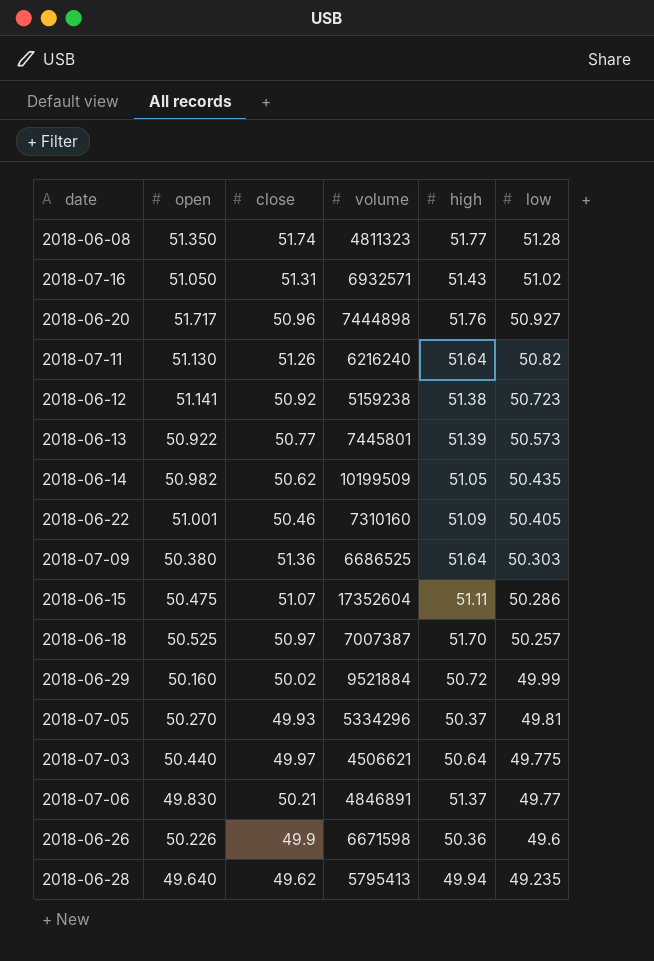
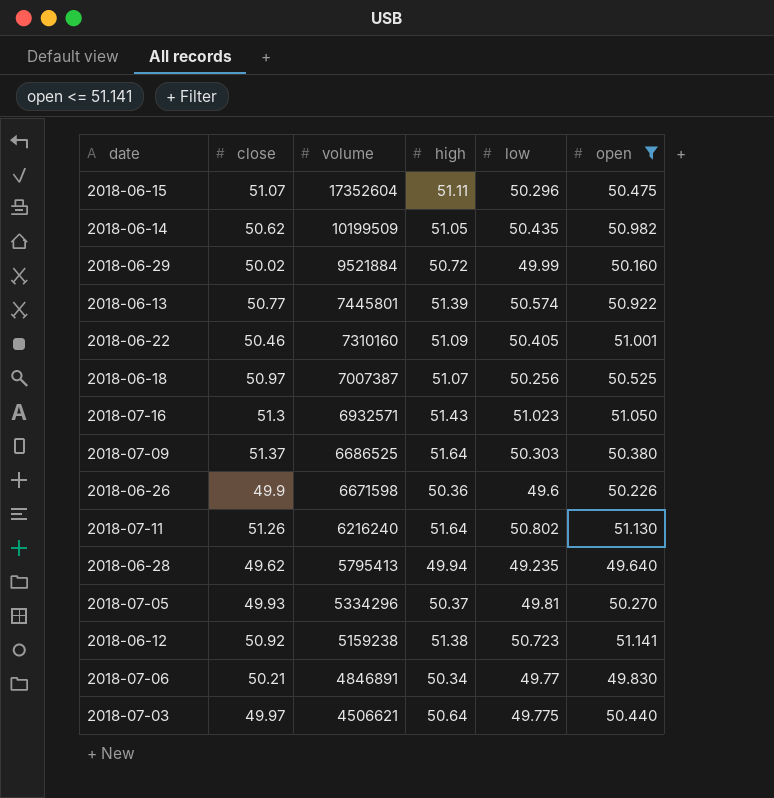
filter: none -> open <= 51.141
row order: low descending -> volume descending
column open | position: 2 -> 6
2018-06-15 | low: 50.286 -> 50.296
2018-06-13 | low: 50.573 -> 50.574
2018-06-18 | high: 51.70 -> 51.07
2018-06-18 | low: 50.257 -> 50.256
2018-07-16 | close: 51.31 -> 51.3
2018-07-16 | low: 51.02 -> 51.023
2018-07-09 | close: 51.36 -> 51.37
2018-07-11 | low: 50.82 -> 50.802
2018-07-06 | high: 51.37 -> 50.34

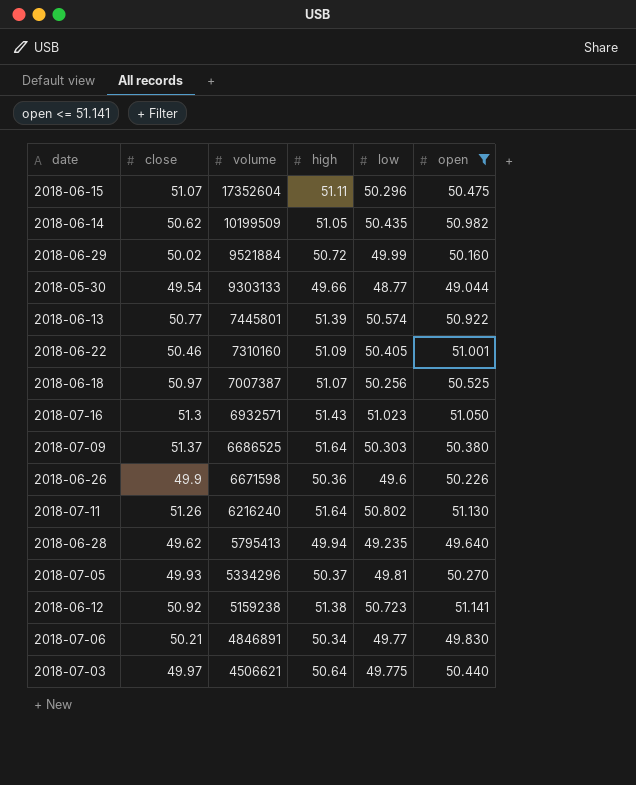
row 2018-05-30: none -> 49.54 | 9303133 | 49.66 | 48.77 | 49.044

